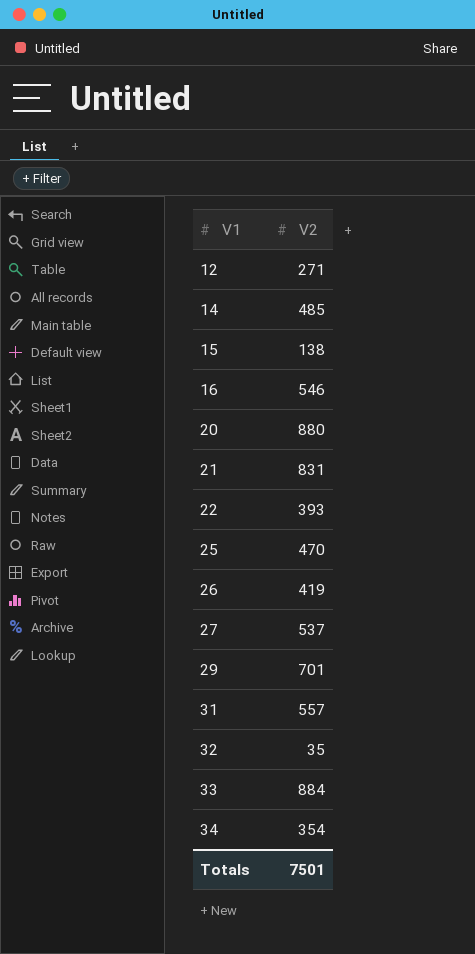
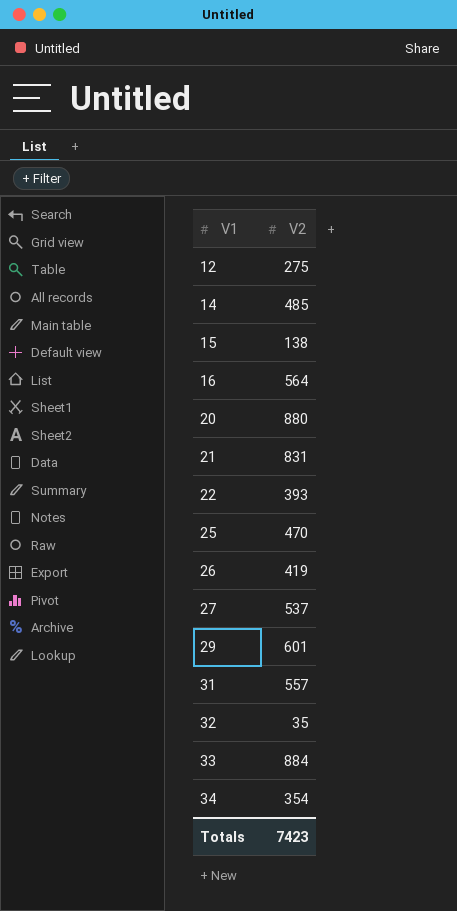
12 | V2: 271 -> 275
16 | V2: 546 -> 564
29 | V2: 701 -> 601
Totals | V2: 7501 -> 7423

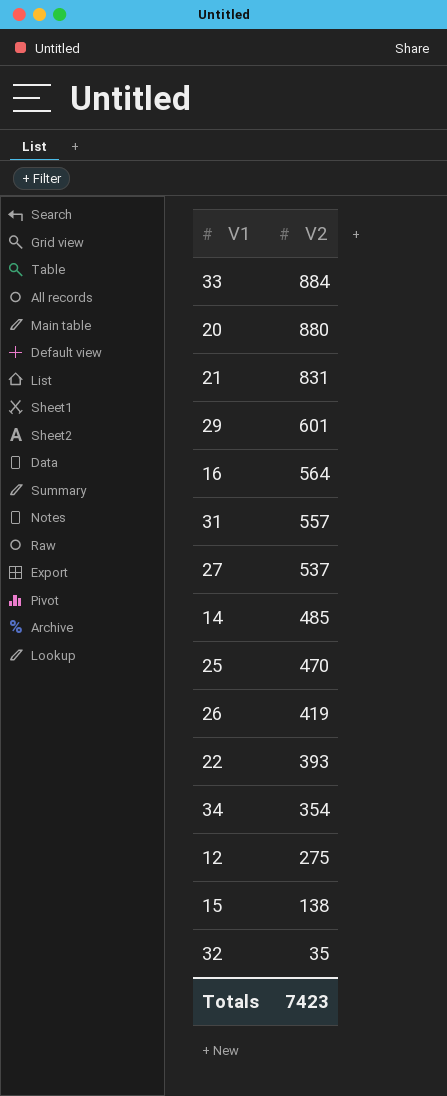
row order: V1 ascending -> V2 descending

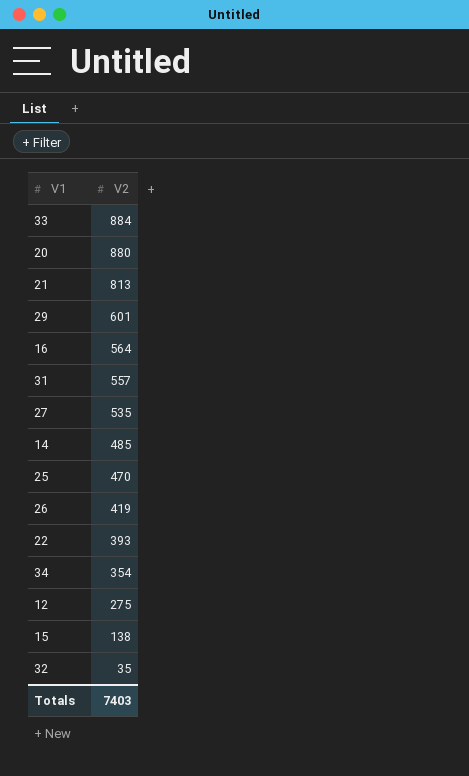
21 | V2: 831 -> 813
27 | V2: 537 -> 535
Totals | V2: 7423 -> 7403

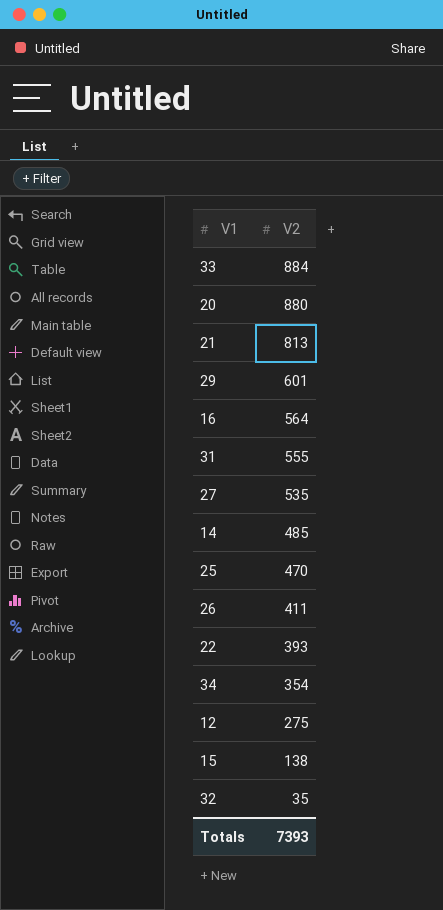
31 | V2: 557 -> 555
26 | V2: 419 -> 411
Totals | V2: 7403 -> 7393

